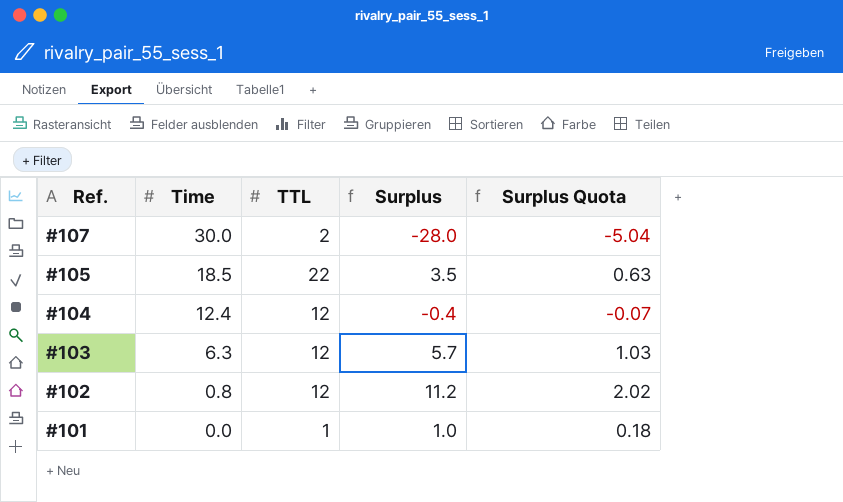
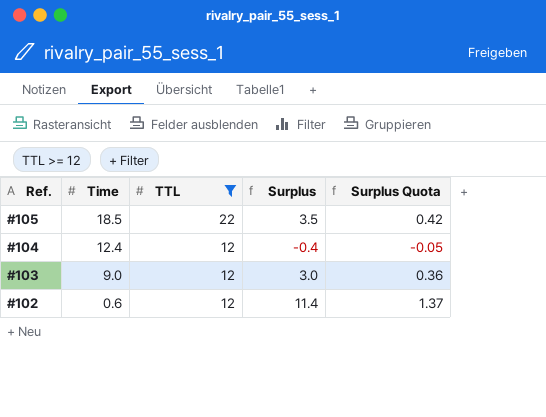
filter: none -> TTL >= 12
column Surplus Quota | formula: [Surplus] * 0.18 -> [Surplus] * 0.12
#103 | Time: 6.3 -> 9.0
#103 | Surplus: 5.7 -> 3.0
#102 | Time: 0.8 -> 0.6
#102 | Surplus: 11.2 -> 11.4

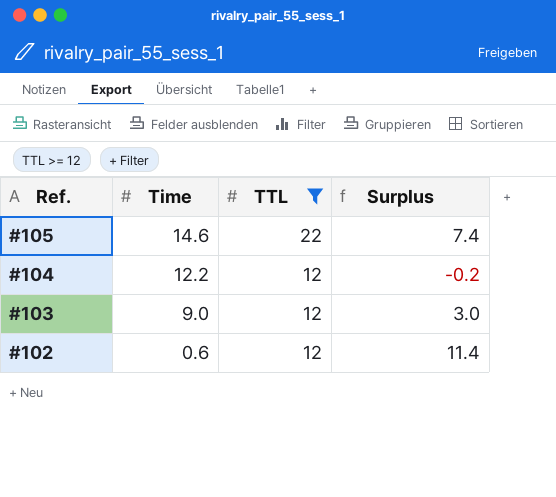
column Surplus Quota | formula: [Surplus] * 0.12 -> none
#105 | Time: 18.5 -> 14.6
#105 | Surplus: 3.5 -> 7.4
#104 | Time: 12.4 -> 12.2
#104 | Surplus: -0.4 -> -0.2

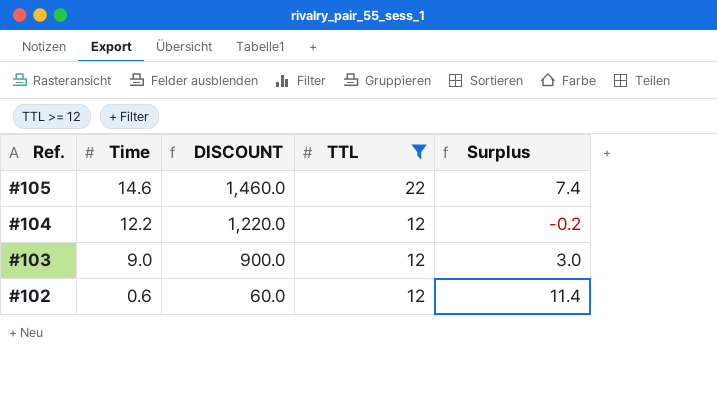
column DISCOUNT | formula: none -> [Time] * 100

